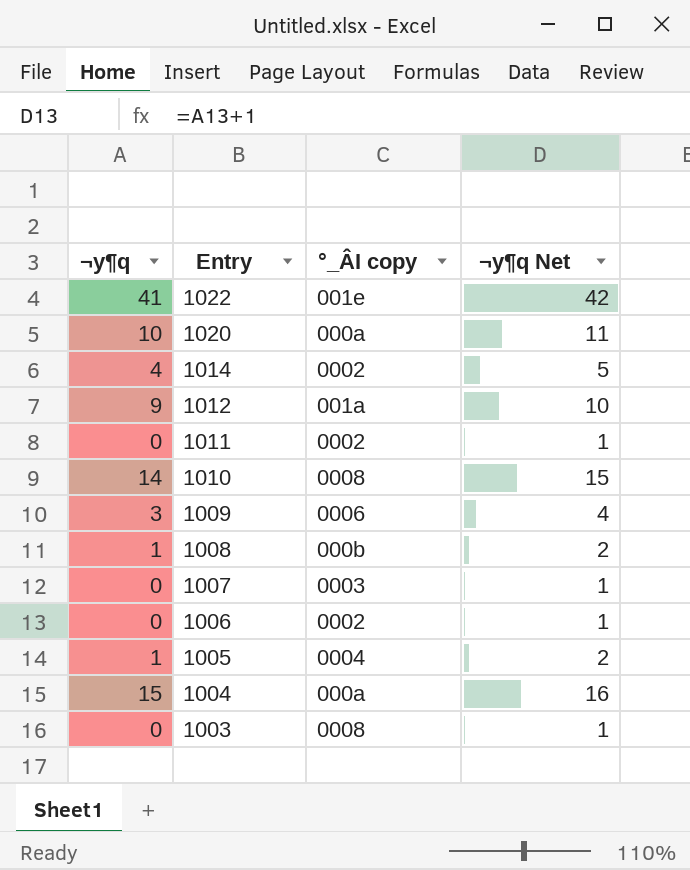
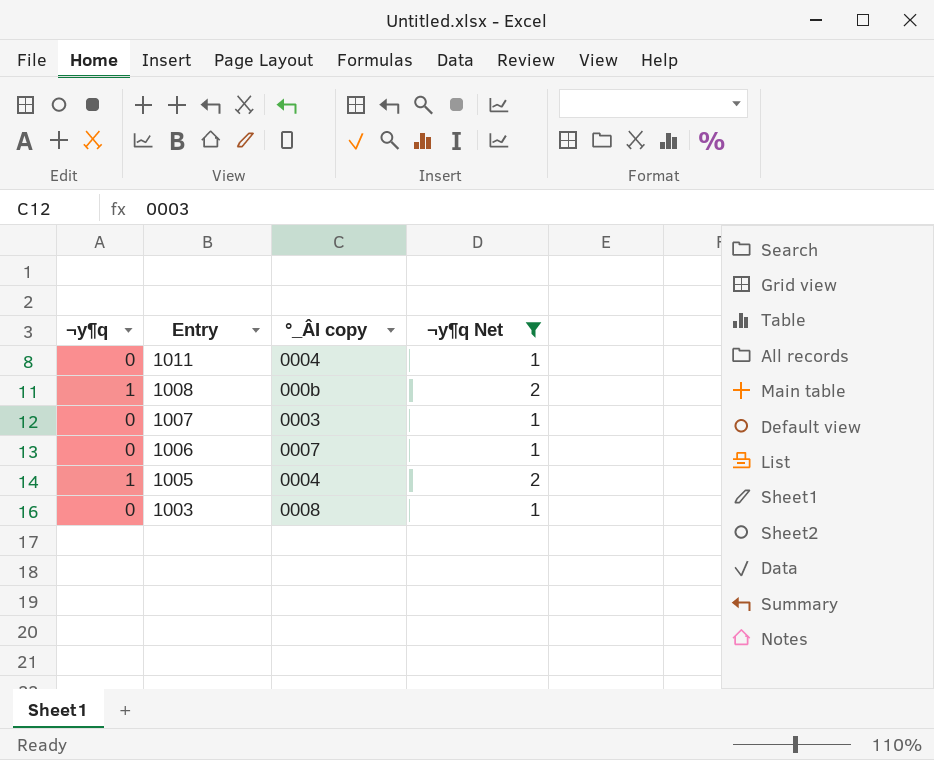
filter: none -> ¬y¶q Net <= 2
1011 | °_ÂI copy: 0002 -> 0004
1006 | °_ÂI copy: 0002 -> 0007

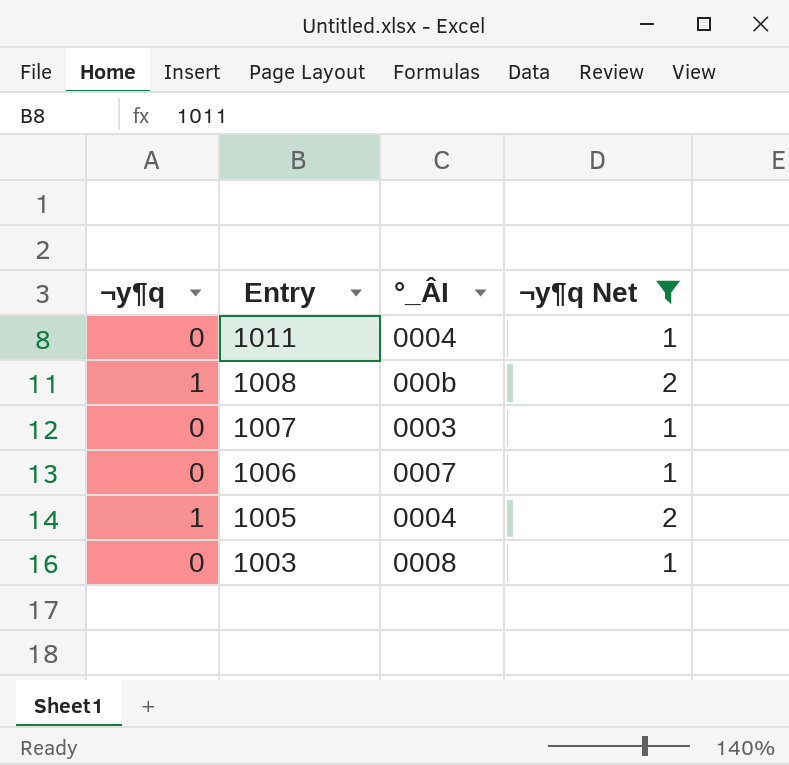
column name: °_ÂI copy -> °_ÂI

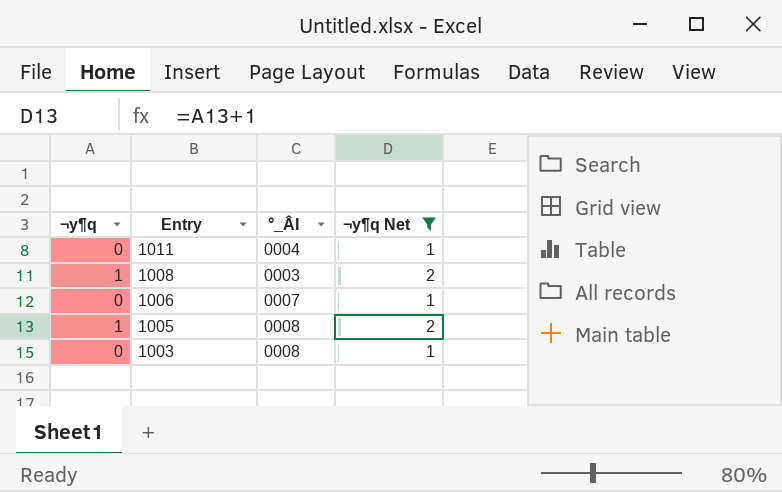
row 1007: 0 | 0003 | 1 -> none
1008 | °_ÂI: 000b -> 0003
1005 | °_ÂI: 0004 -> 0008

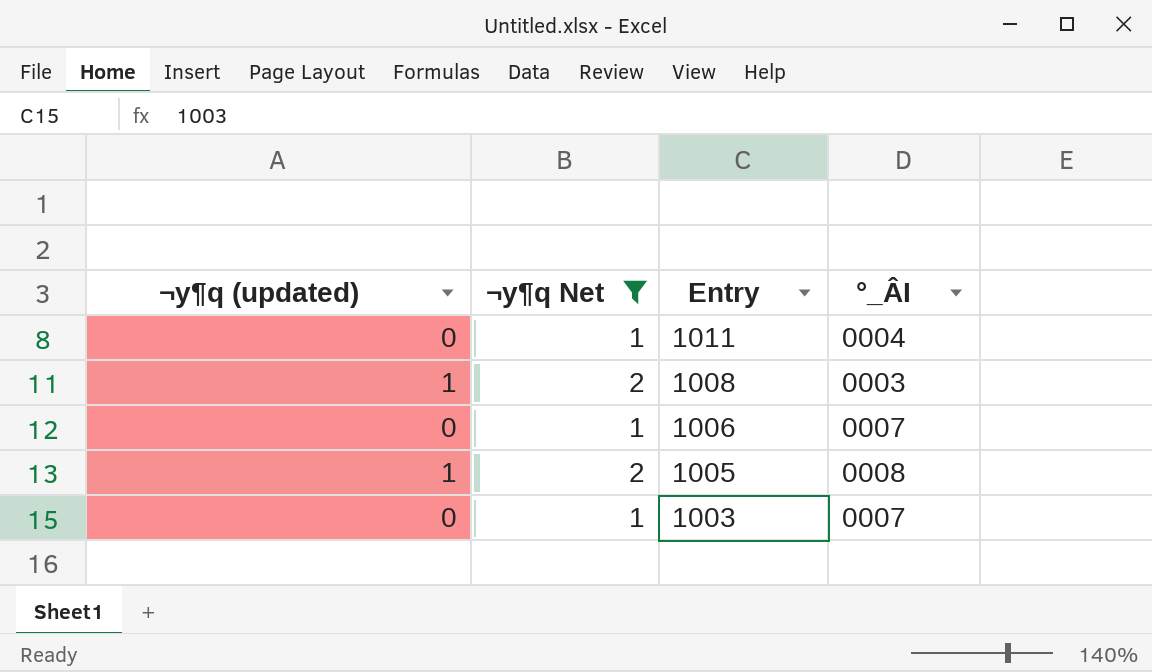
column name: ¬y¶q -> ¬y¶q (updated)
column ¬y¶q Net | position: 4 -> 2
1003 | °_ÂI: 0008 -> 0007

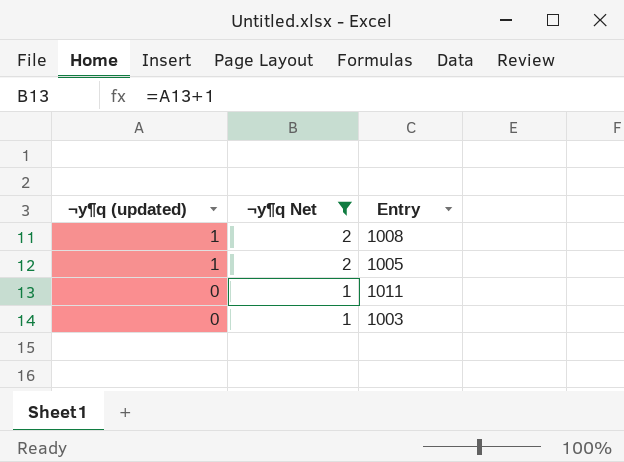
row order: Entry descending -> ¬y¶q (updated) descending
column °_ÂI | position: 4 -> none
row 1006: 0 | 1 | 0007 -> none

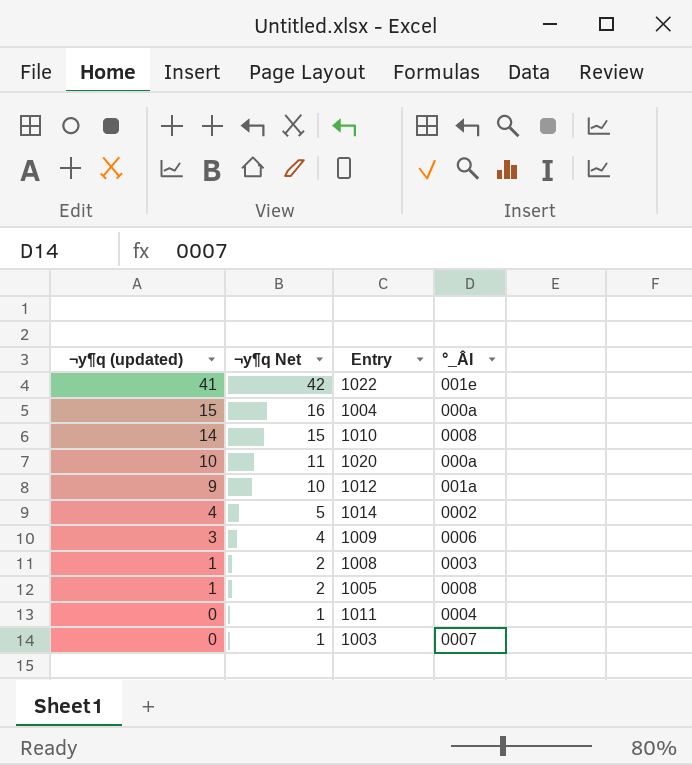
filter: ¬y¶q Net <= 2 -> none
column °_ÂI | position: none -> 4

